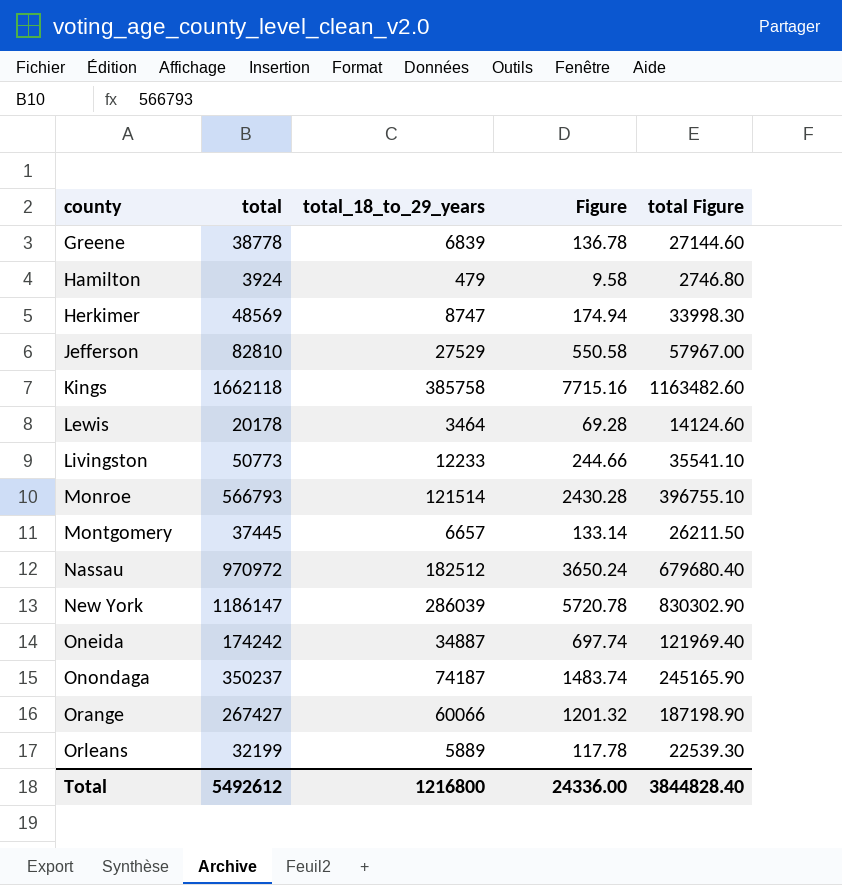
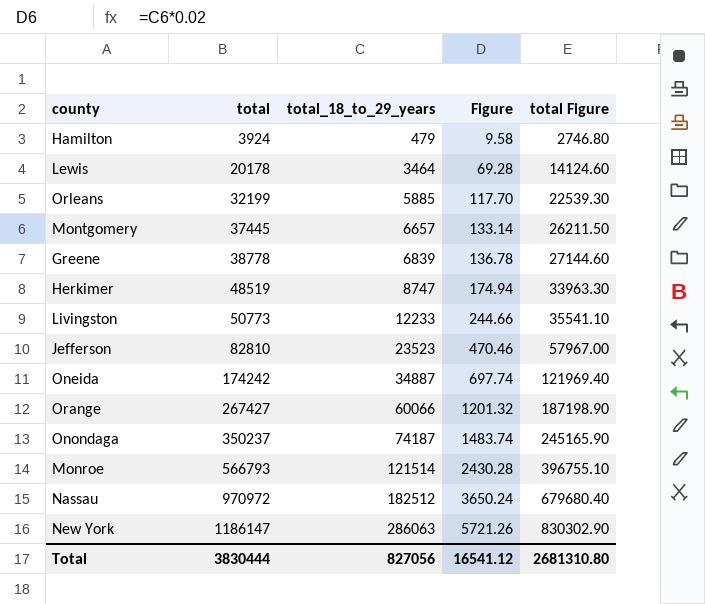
row order: county ascending -> total ascending
row Kings: 1662118 | 385758 | 7715.16 | 1163482.60 -> none
Orleans | total_18_to_29_years: 5889 -> 5885
Orleans | Figure: 117.78 -> 117.70
Herkimer | total: 48569 -> 48519
Herkimer | total Figure: 33998.30 -> 33963.30
Jefferson | total_18_to_29_years: 27529 -> 23523
Jefferson | Figure: 550.58 -> 470.46
New York | total_18_to_29_years: 286039 -> 286063
New York | Figure: 5720.78 -> 5721.26
Total | total: 5492612 -> 3830444
Total | total_18_to_29_years: 1216800 -> 827056
Total | Figure: 24336.00 -> 16541.12
Total | total Figure: 3844828.40 -> 2681310.80

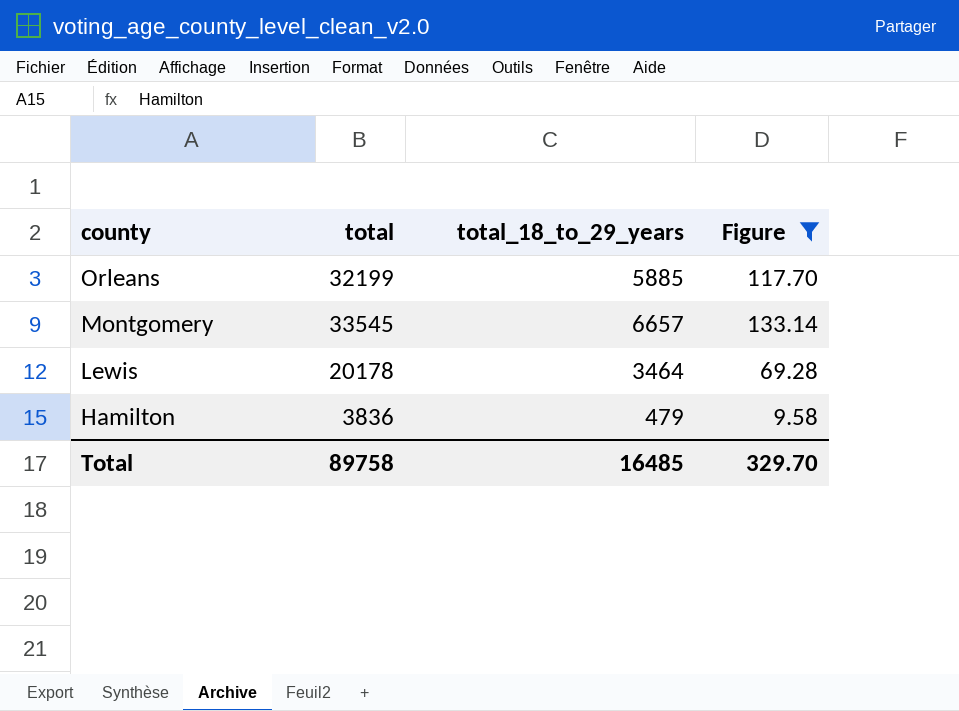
filter: none -> Figure <= 133.14
row order: total ascending -> county descending
column total Figure | formula: [total] * 0.7 -> none
Montgomery | total: 37445 -> 33545
Hamilton | total: 3924 -> 3836
Total | total: 3830444 -> 89758
Total | total_18_to_29_years: 827056 -> 16485
Total | Figure: 16541.12 -> 329.70

